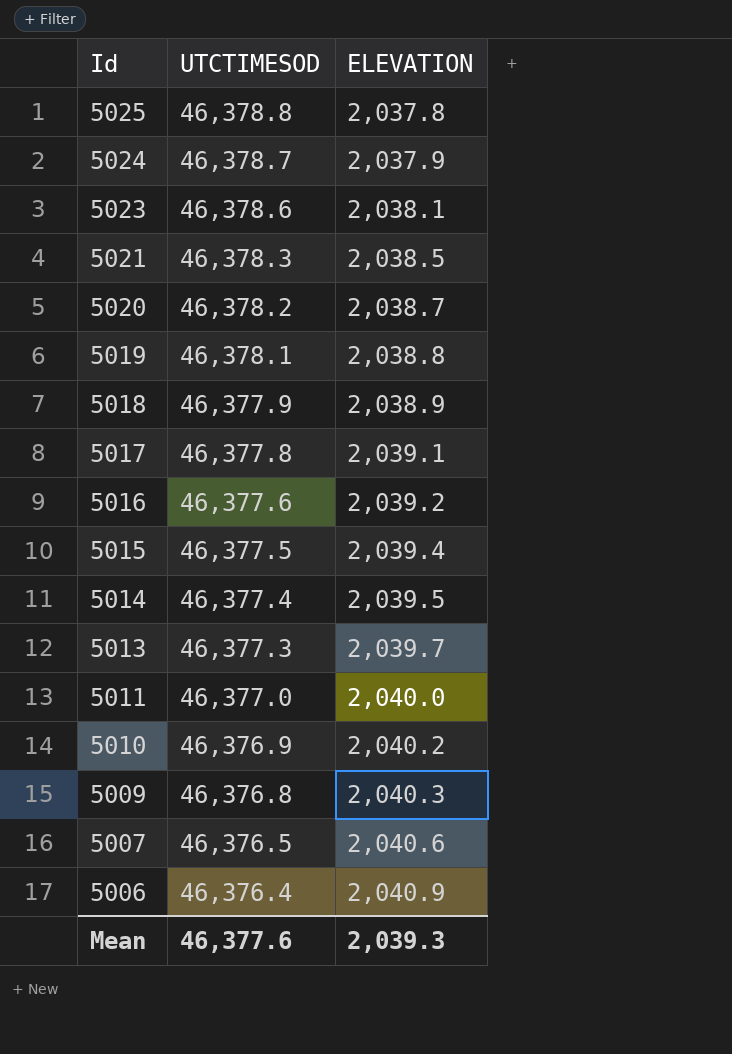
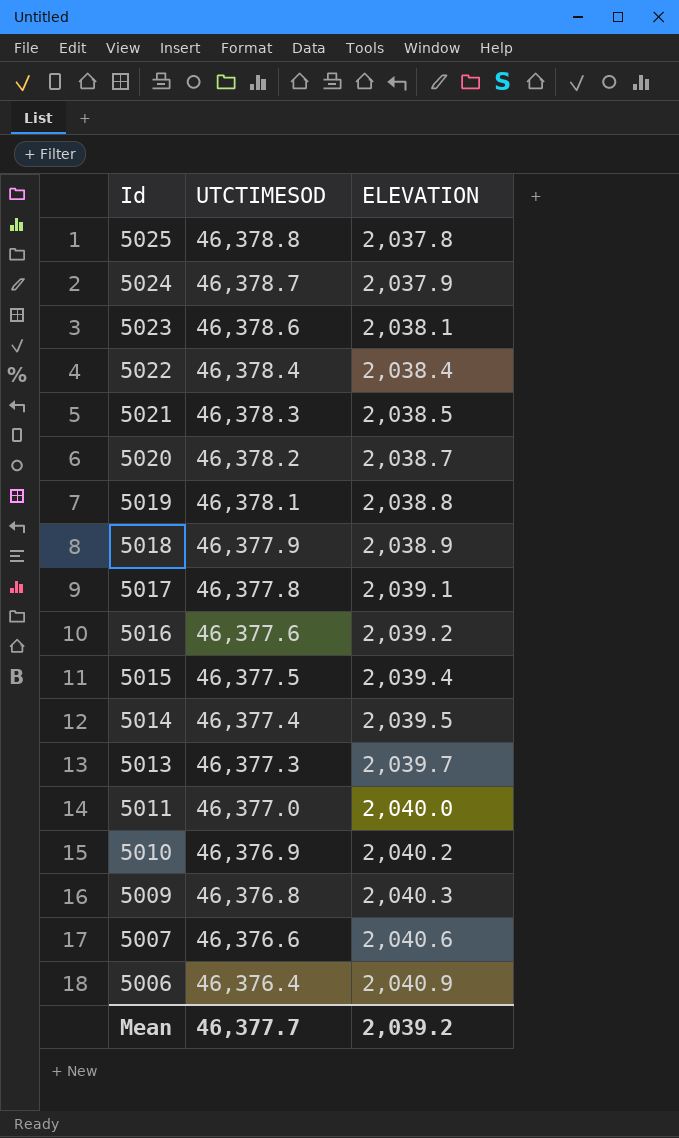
row 5022: none -> 46,378.4 | 2,038.4
5007 | UTCTIMESOD: 46,376.5 -> 46,376.6
Mean | UTCTIMESOD: 46,377.6 -> 46,377.7
Mean | ELEVATION: 2,039.3 -> 2,039.2

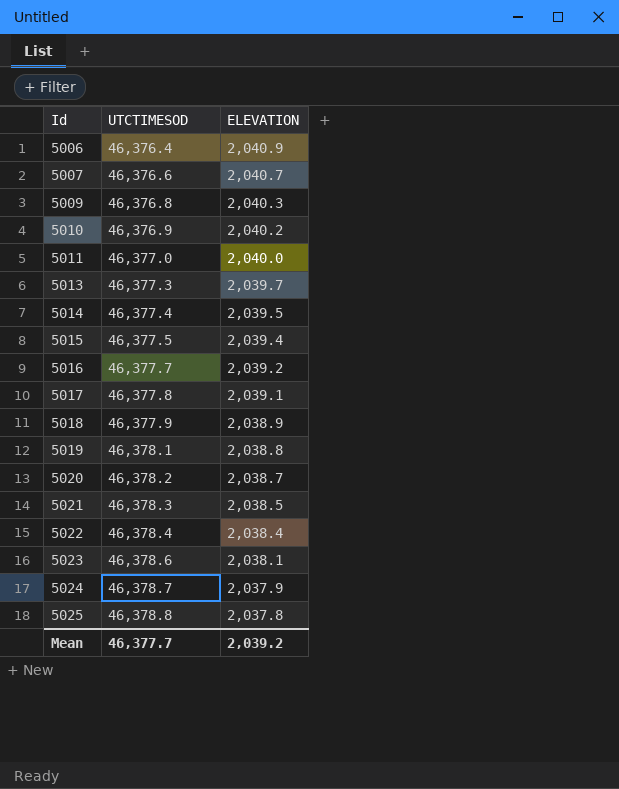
row order: Id descending -> Id ascending
5007 | ELEVATION: 2,040.6 -> 2,040.7
5016 | UTCTIMESOD: 46,377.6 -> 46,377.7

